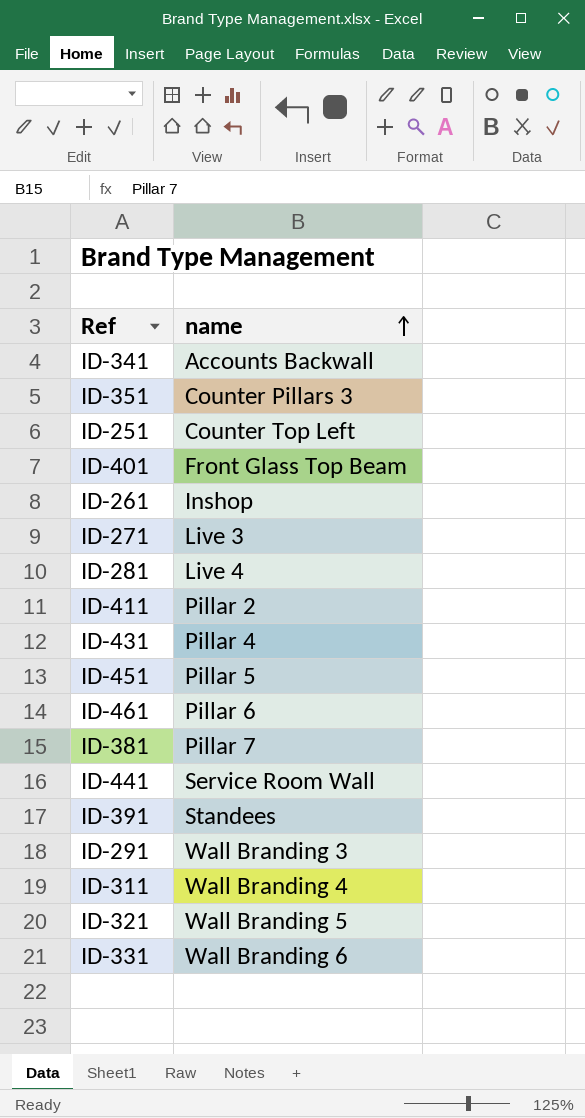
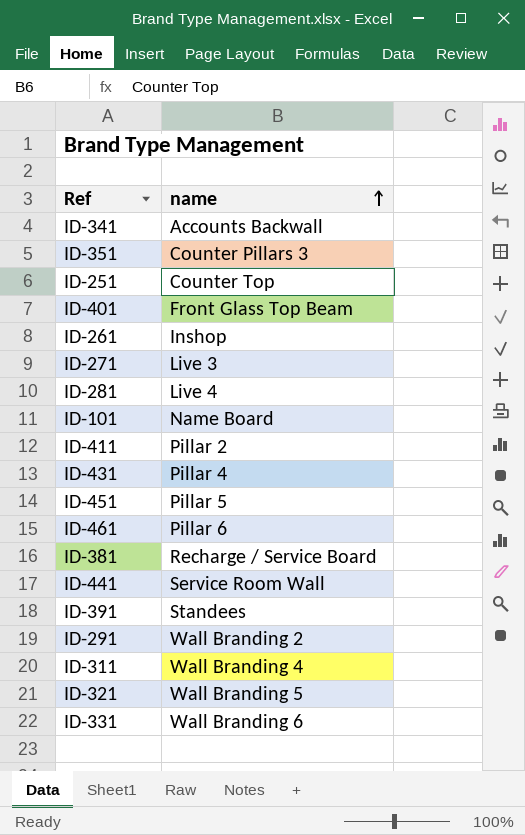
ID-251 | name: Counter Top Left -> Counter Top
row ID-101: none -> Name Board
ID-381 | name: Pillar 7 -> Recharge / Service Board
ID-291 | name: Wall Branding 3 -> Wall Branding 2

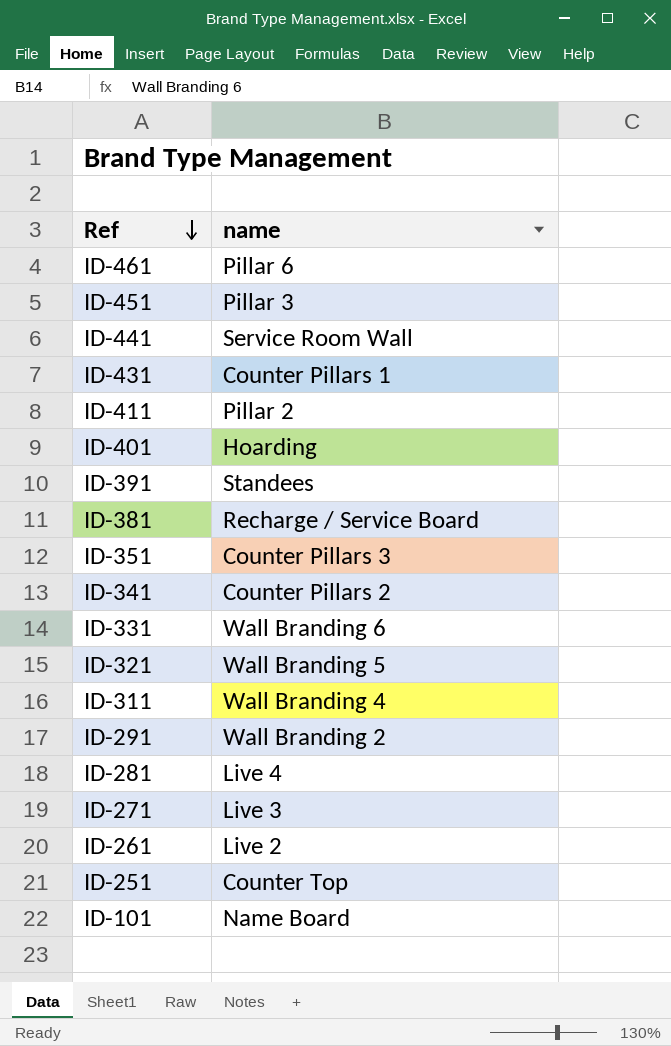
row order: name ascending -> Ref descending
ID-451 | name: Pillar 5 -> Pillar 3
ID-431 | name: Pillar 4 -> Counter Pillars 1
ID-401 | name: Front Glass Top Beam -> Hoarding
ID-341 | name: Accounts Backwall -> Counter Pillars 2
ID-261 | name: Inshop -> Live 2

